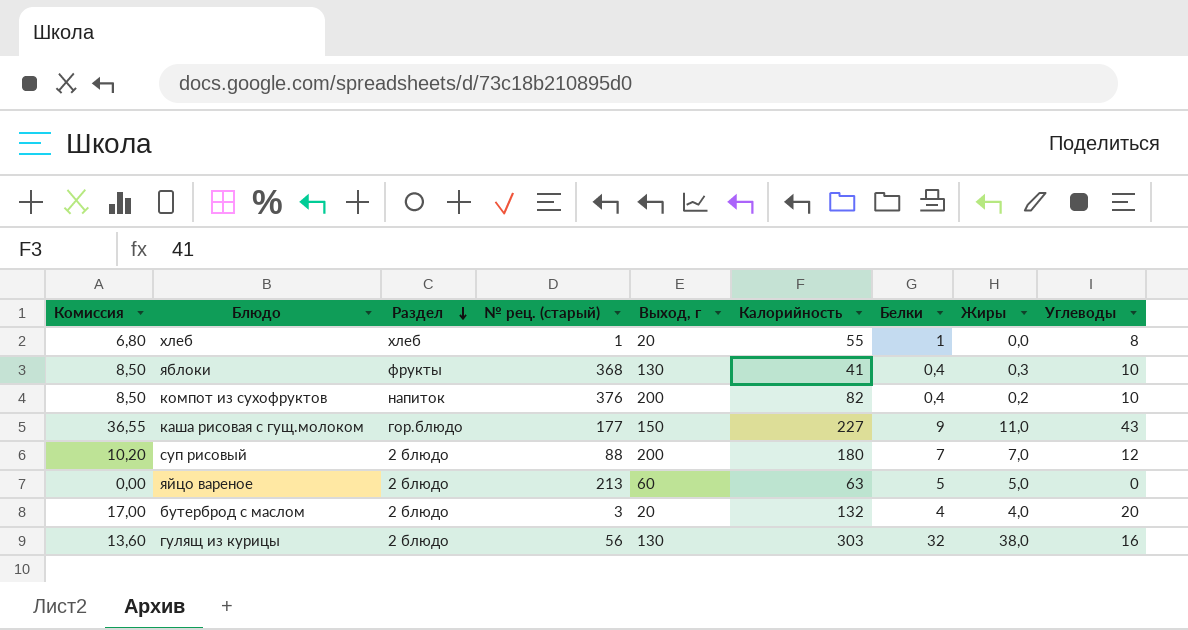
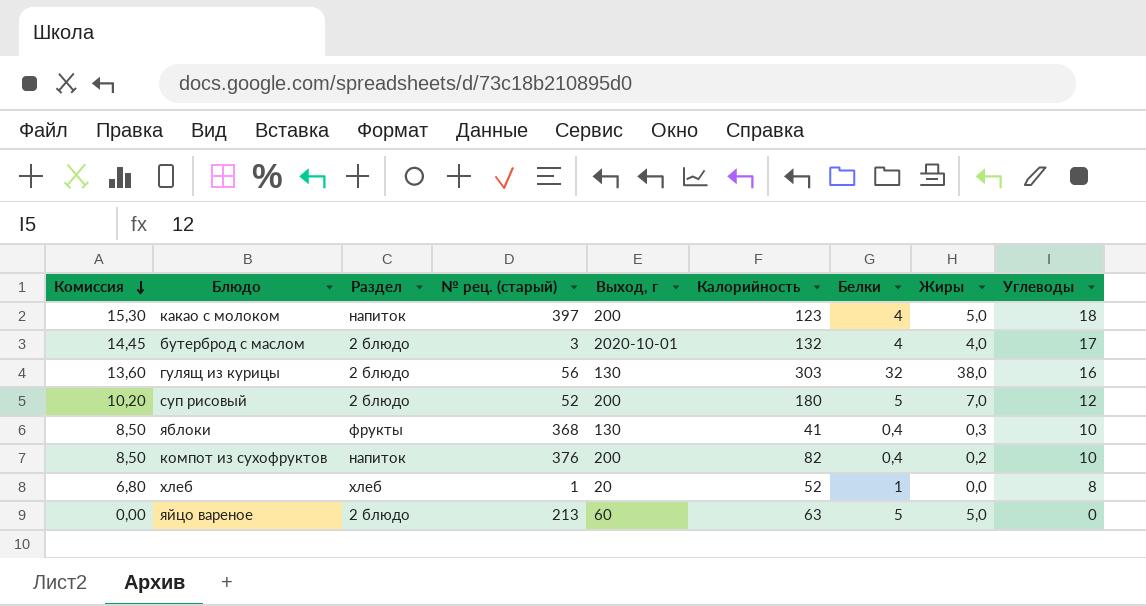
row order: Раздел descending -> Комиссия descending
row каша рисовая с гущ.молоком: 36,55 | гор.блюдо | 177 | 150 | 227 | 9 | 11,0 | 43 -> none
row какао с молоком: none -> 15,30 | напиток | 397 | 200 | 123 | 4 | 5,0 | 18
бутерброд с маслом | Комиссия: 17,00 -> 14,45
бутерброд с маслом | Выход, г: 20 -> 2020-10-01
бутерброд с маслом | Углеводы: 20 -> 17
суп рисовый | № рец. (старый): 88 -> 52
суп рисовый | Белки: 7 -> 5
хлеб | Калорийность: 55 -> 52

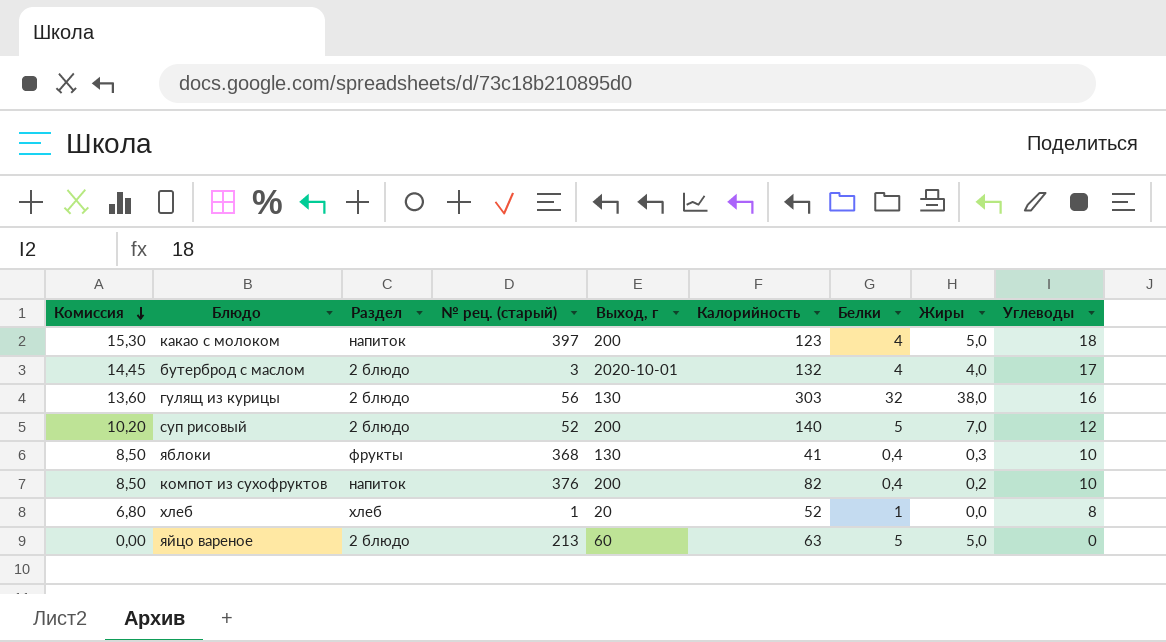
суп рисовый | Калорийность: 180 -> 140

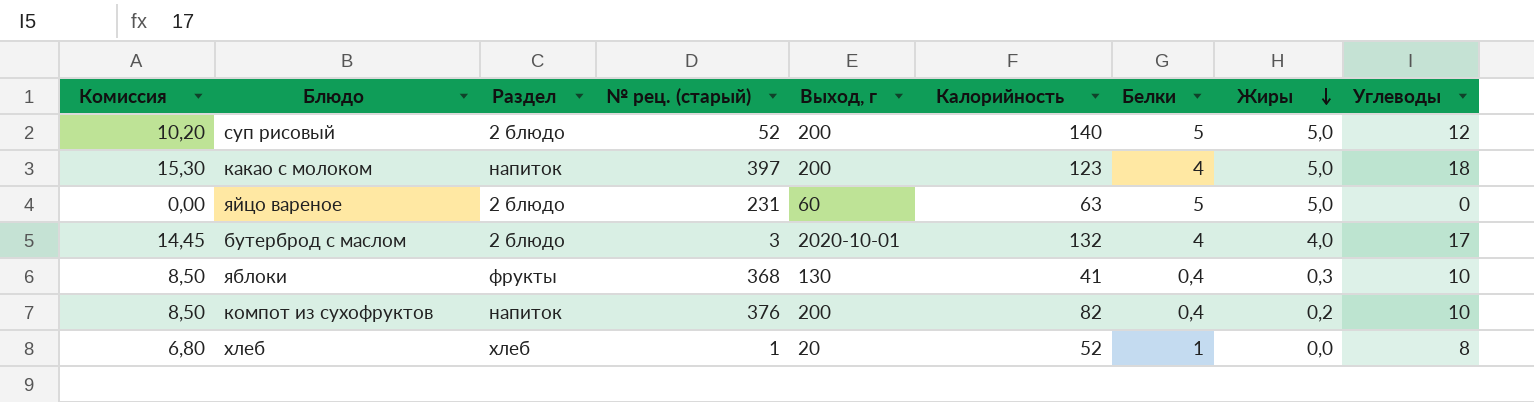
row order: Комиссия descending -> Жиры descending
row гулящ из курицы: 13,60 | 2 блюдо | 56 | 130 | 303 | 32 | 38,0 | 16 -> none
суп рисовый | Жиры: 7,0 -> 5,0
яйцо вареное | № рец. (старый): 213 -> 231

